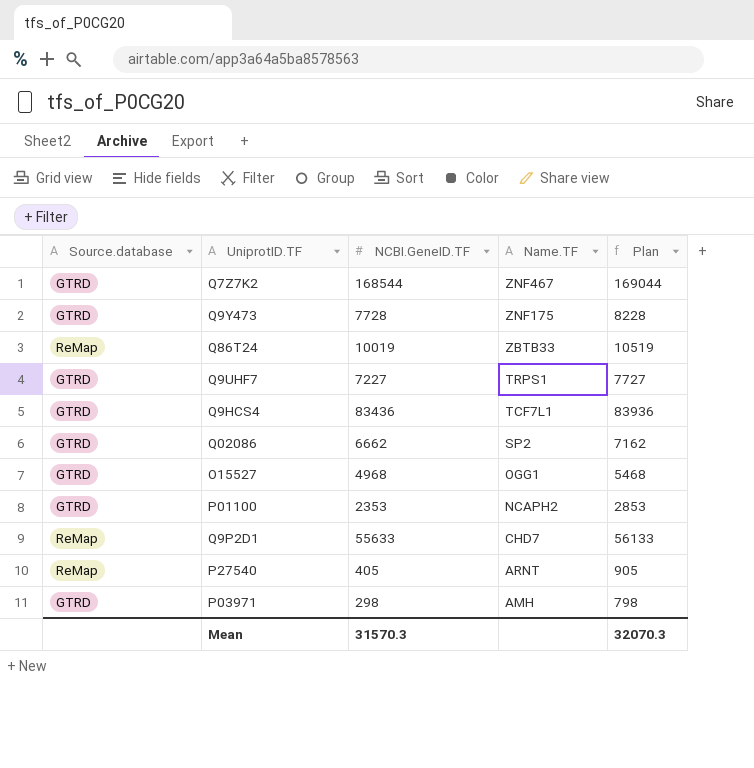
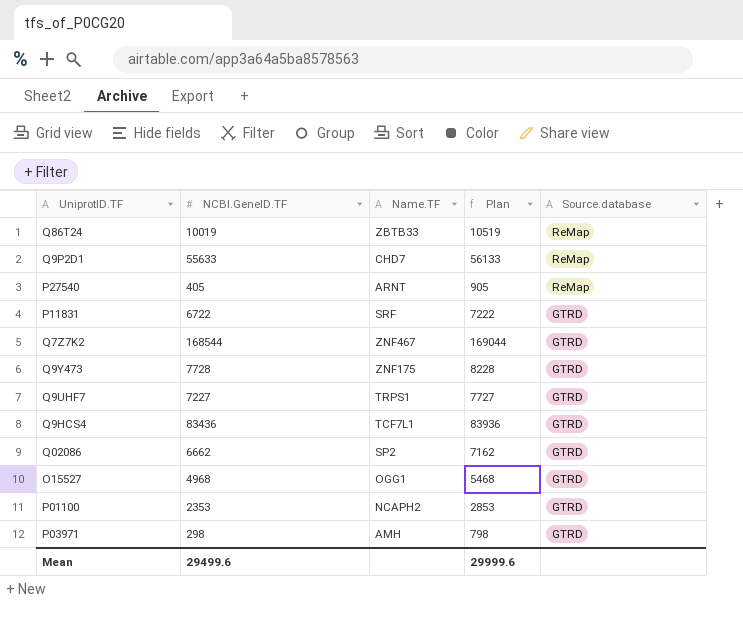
row order: Name.TF descending -> Source.database descending
column Source.database | position: 1 -> 5
row P11831: none -> 6722 | SRF | 7222 | GTRD
Mean | NCBI.GeneID.TF: 31570.3 -> 29499.6
Mean | Plan: 32070.3 -> 29999.6

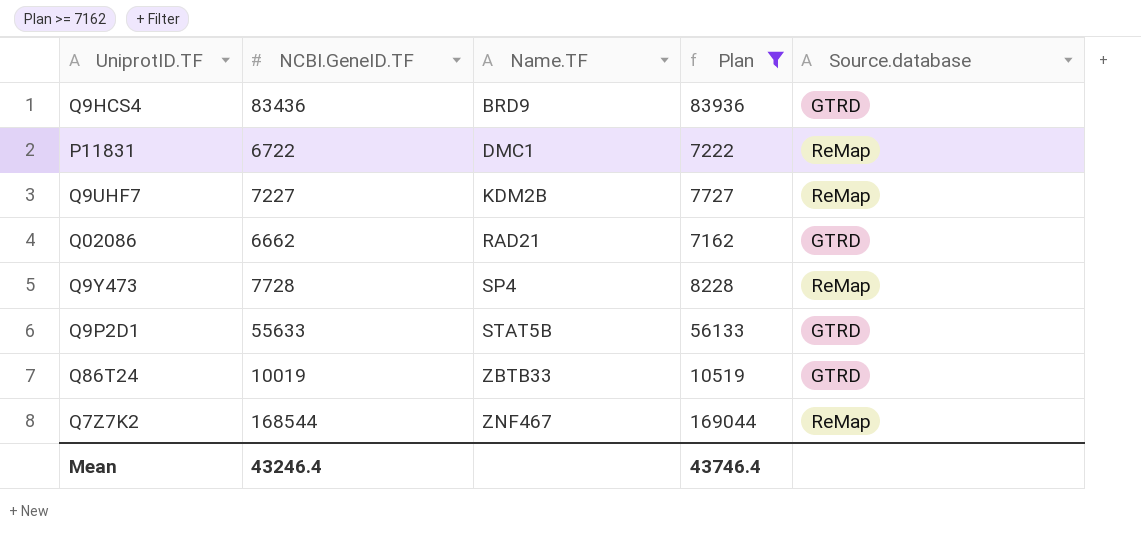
filter: none -> Plan >= 7162
row order: Source.database descending -> Name.TF ascending
Q9HCS4 | Name.TF: TCF7L1 -> BRD9
P11831 | Name.TF: SRF -> DMC1
P11831 | Source.database: GTRD -> ReMap
Q9UHF7 | Name.TF: TRPS1 -> KDM2B
Q9UHF7 | Source.database: GTRD -> ReMap
Q02086 | Name.TF: SP2 -> RAD21
Q9Y473 | Name.TF: ZNF175 -> SP4
Q9Y473 | Source.database: GTRD -> ReMap
Q9P2D1 | Name.TF: CHD7 -> STAT5B
Q9P2D1 | Source.database: ReMap -> GTRD
Q86T24 | Source.database: ReMap -> GTRD
Q7Z7K2 | Source.database: GTRD -> ReMap
Mean | NCBI.GeneID.TF: 29499.6 -> 43246.4
Mean | Plan: 29999.6 -> 43746.4

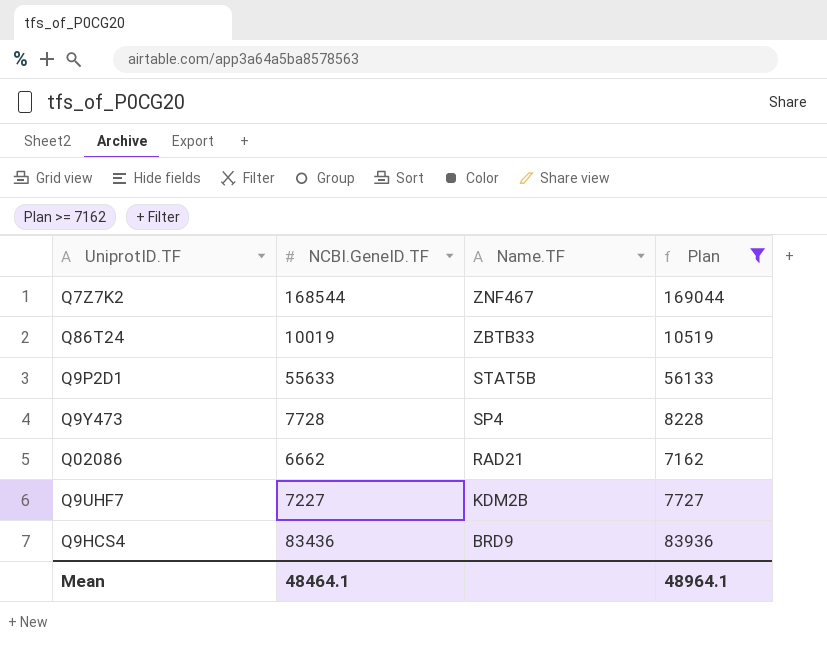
row order: Name.TF ascending -> Name.TF descending
column Source.database | position: 5 -> none
row P11831: 6722 | DMC1 | 7222 | ReMap -> none
Mean | NCBI.GeneID.TF: 43246.4 -> 48464.1
Mean | Plan: 43746.4 -> 48964.1

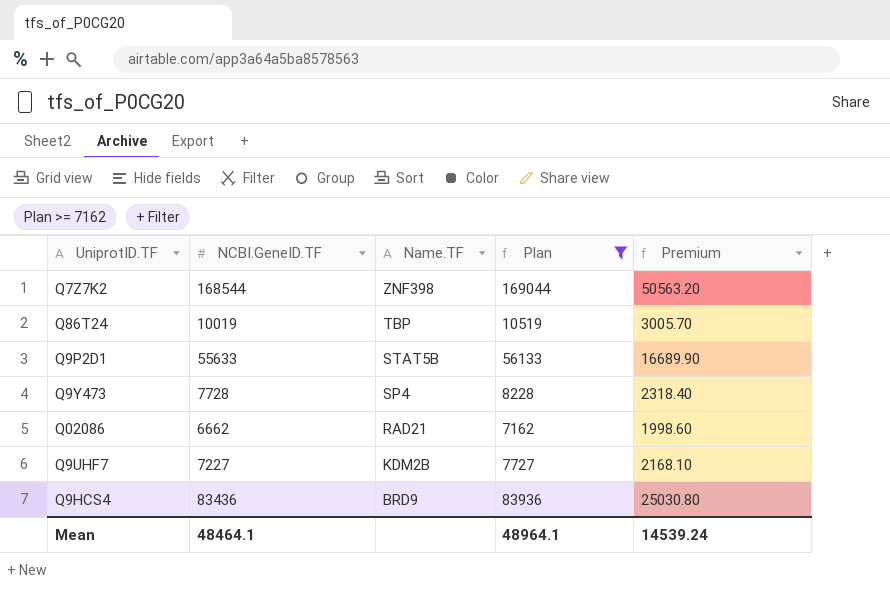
column Premium | formula: none -> [NCBI.GeneID.TF] * 0.3
Q7Z7K2 | Name.TF: ZNF467 -> ZNF398
Q86T24 | Name.TF: ZBTB33 -> TBP

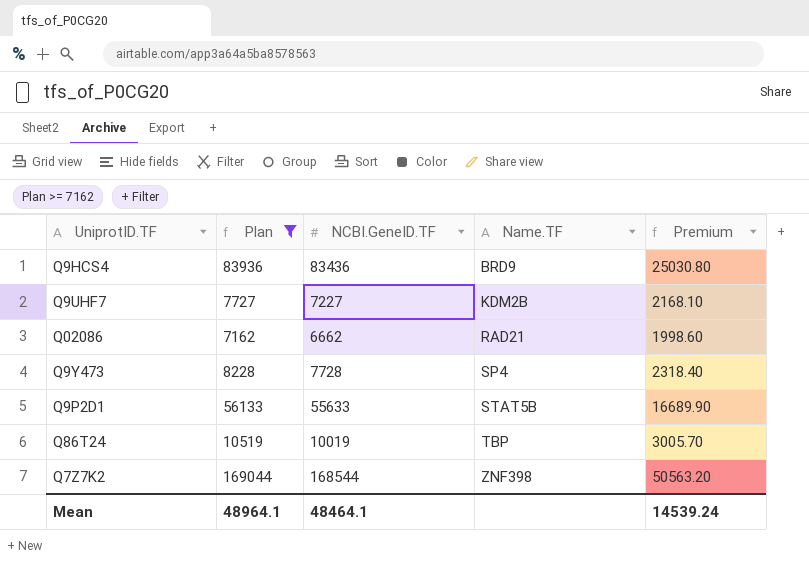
row order: Name.TF descending -> Name.TF ascending
column Plan | position: 4 -> 2

